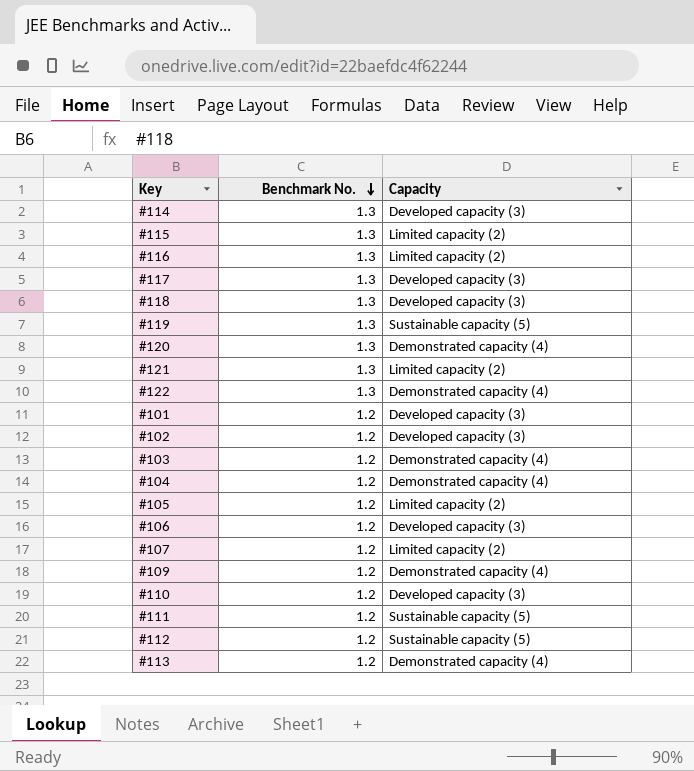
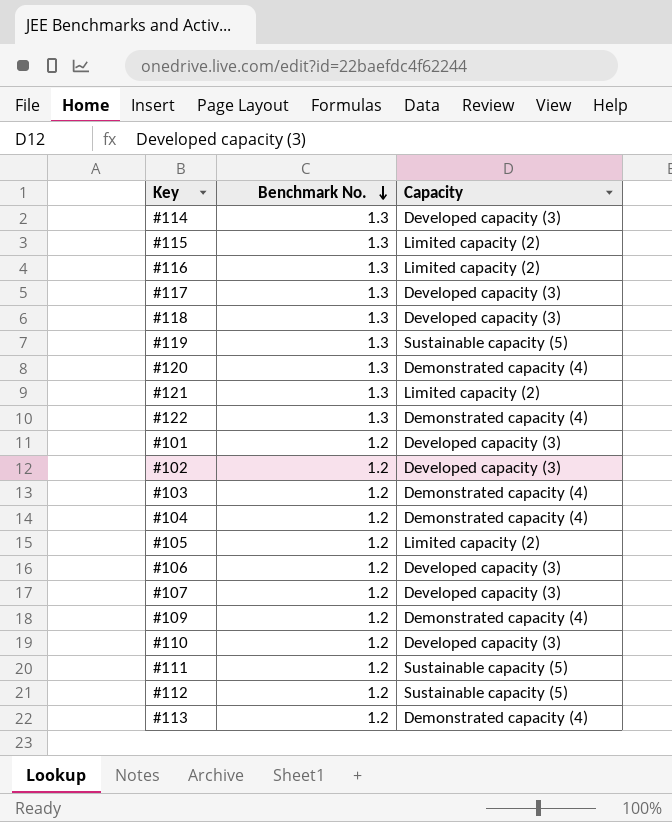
#107 | Capacity: Limited capacity (2) -> Developed capacity (3)

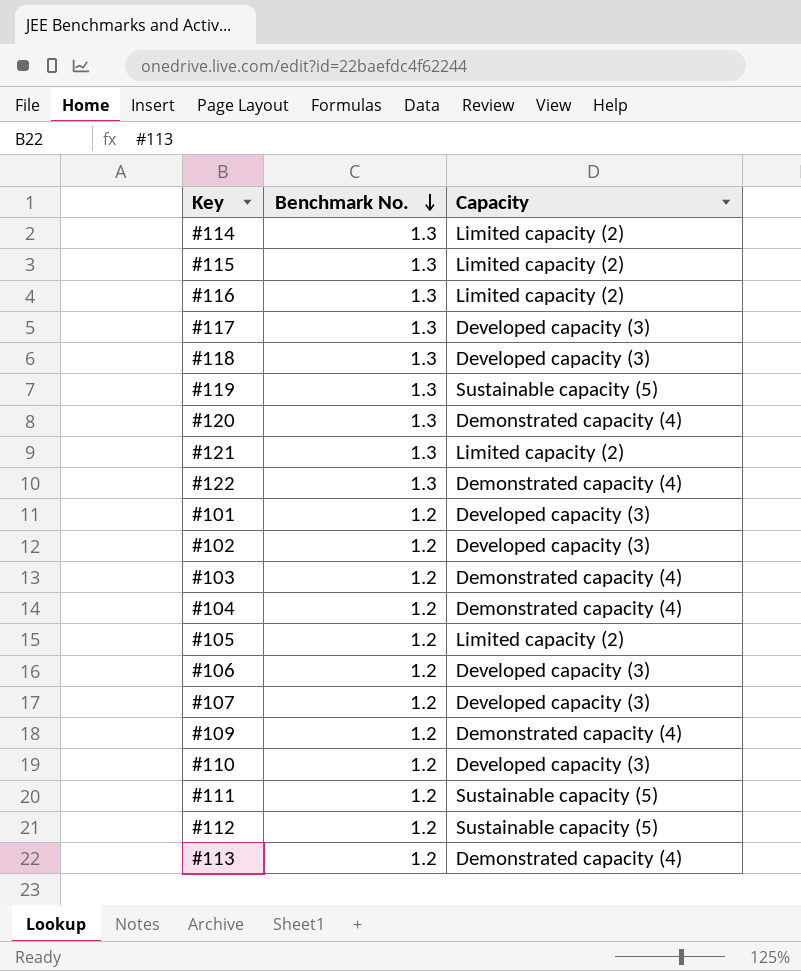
#114 | Capacity: Developed capacity (3) -> Limited capacity (2)

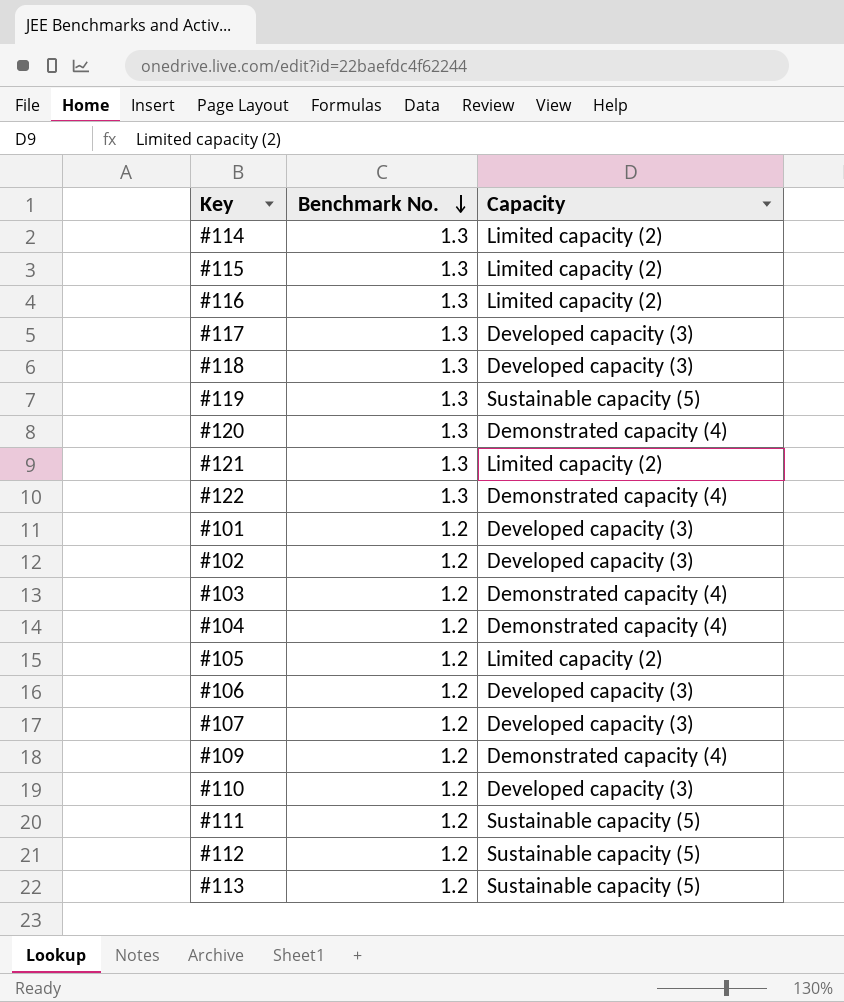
#113 | Capacity: Demonstrated capacity (4) -> Sustainable capacity (5)

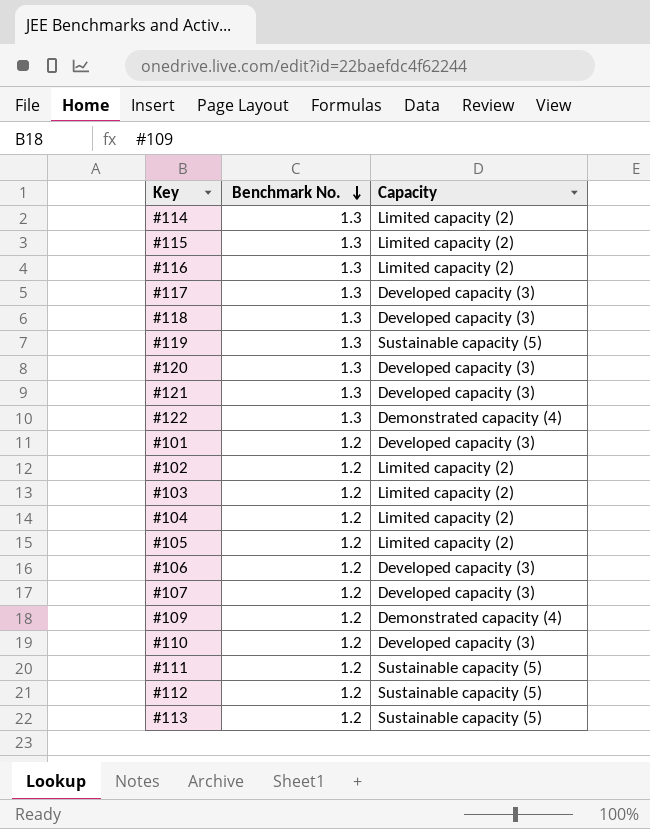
#120 | Capacity: Demonstrated capacity (4) -> Developed capacity (3)
#121 | Capacity: Limited capacity (2) -> Developed capacity (3)
#102 | Capacity: Developed capacity (3) -> Limited capacity (2)
#103 | Capacity: Demonstrated capacity (4) -> Limited capacity (2)
#104 | Capacity: Demonstrated capacity (4) -> Limited capacity (2)

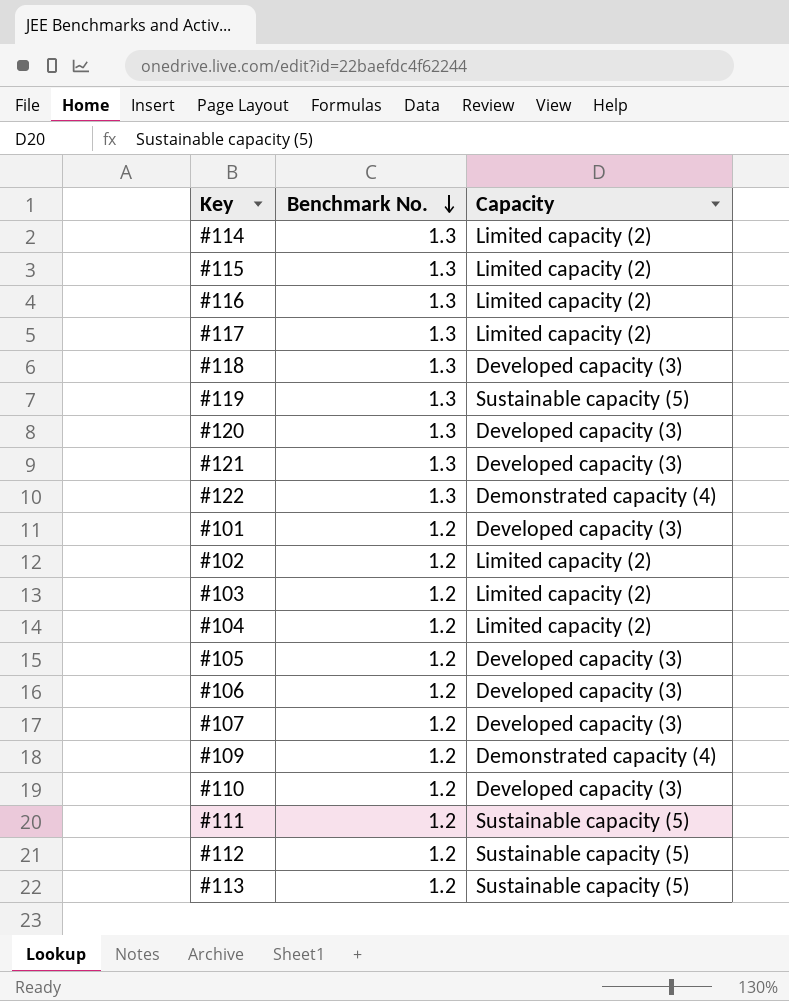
#117 | Capacity: Developed capacity (3) -> Limited capacity (2)
#105 | Capacity: Limited capacity (2) -> Developed capacity (3)

